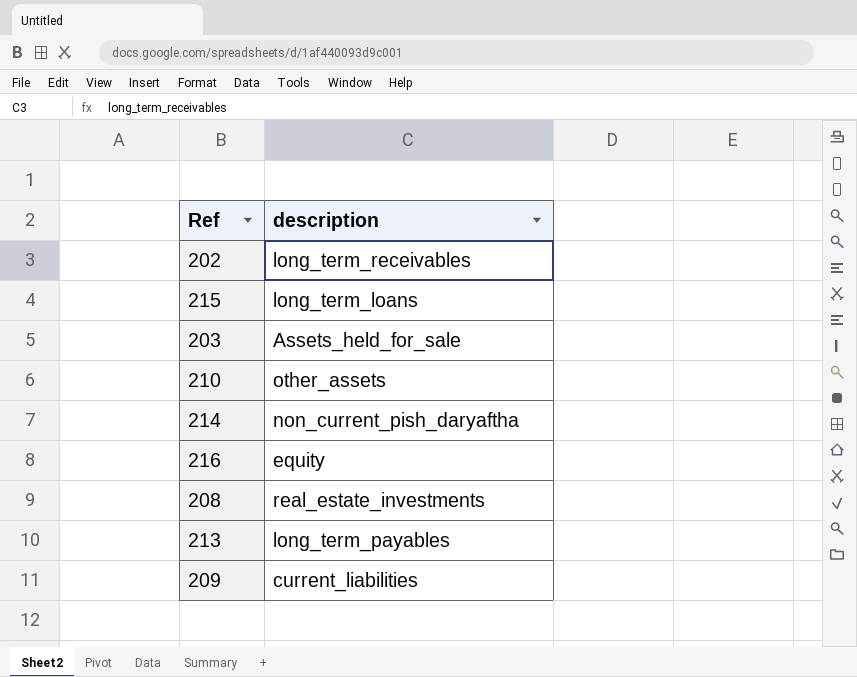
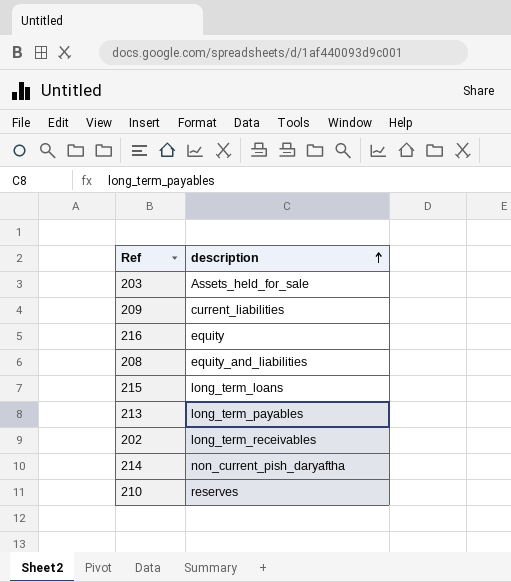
row order: none -> description ascending
208 | description: real_estate_investments -> equity_and_liabilities
210 | description: other_assets -> reserves

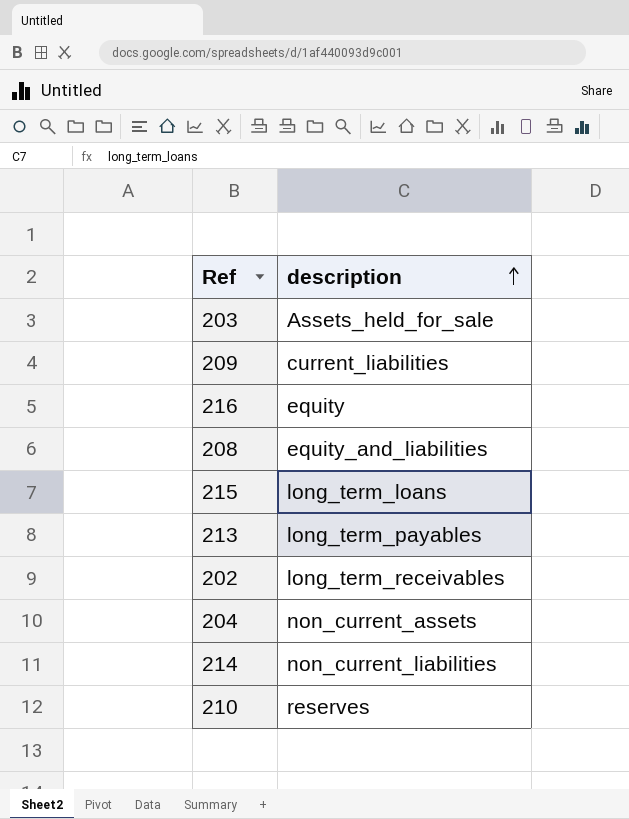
row 204: none -> non_current_assets
214 | description: non_current_pish_daryaftha -> non_current_liabilities

